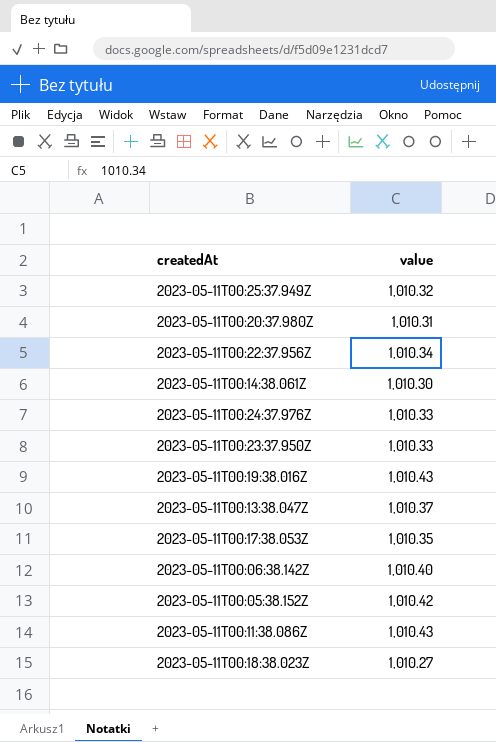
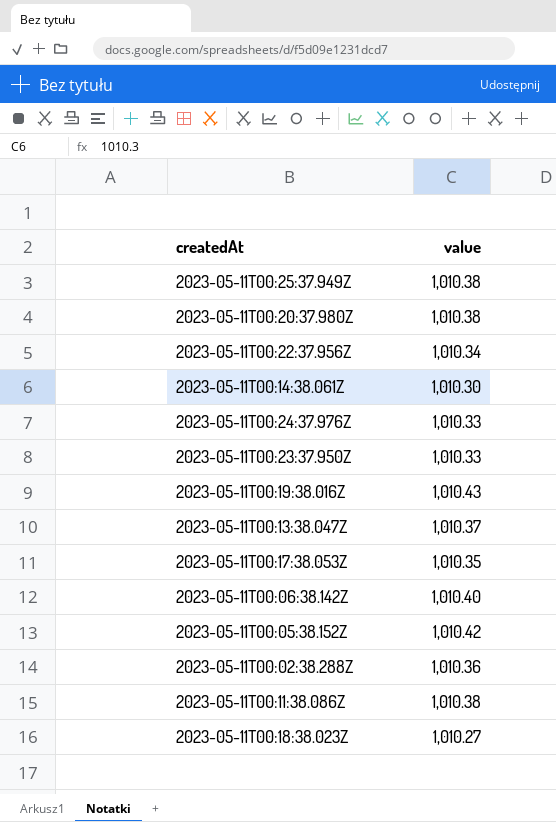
2023-05-11T00:25:37.949Z | value: 1,010.32 -> 1,010.38
2023-05-11T00:20:37.980Z | value: 1,010.31 -> 1,010.38
row 2023-05-11T00:02:38.288Z: none -> 1,010.36
2023-05-11T00:11:38.086Z | value: 1,010.43 -> 1,010.38

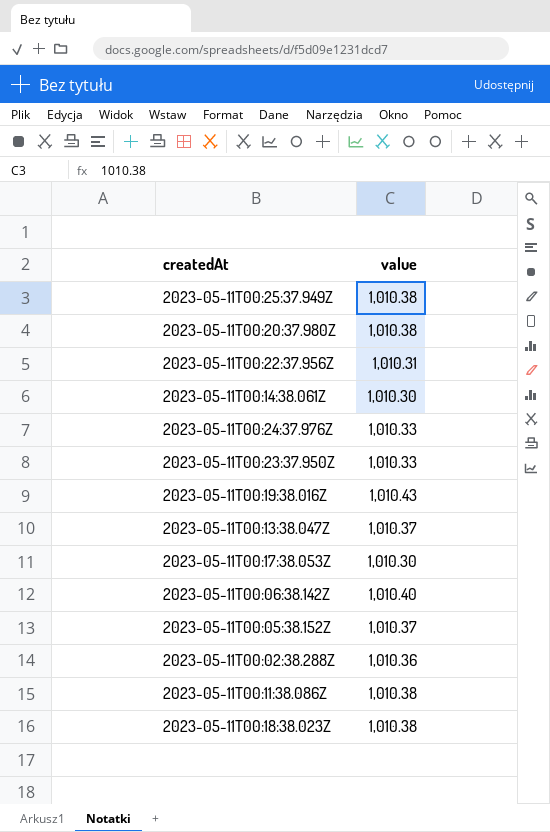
2023-05-11T00:22:37.956Z | value: 1,010.34 -> 1,010.31
2023-05-11T00:17:38.053Z | value: 1,010.35 -> 1,010.30
2023-05-11T00:05:38.152Z | value: 1,010.42 -> 1,010.37
2023-05-11T00:18:38.023Z | value: 1,010.27 -> 1,010.38

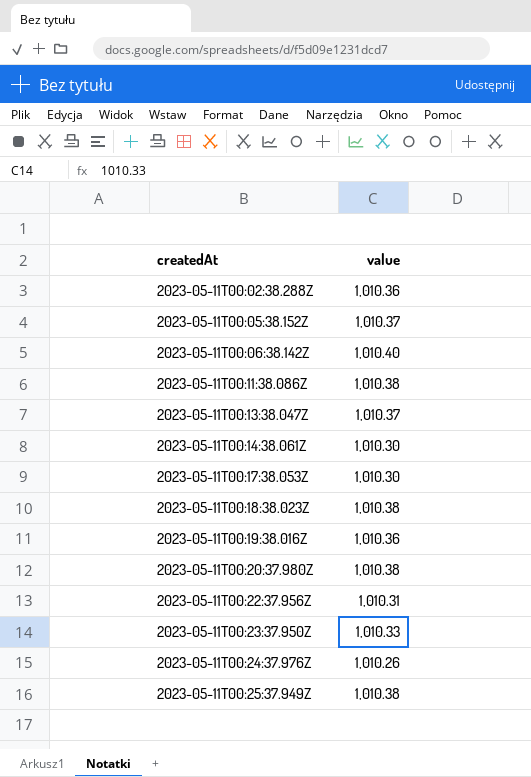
row order: none -> createdAt ascending
2023-05-11T00:19:38.016Z | value: 1,010.43 -> 1,010.36
2023-05-11T00:24:37.976Z | value: 1,010.33 -> 1,010.26

